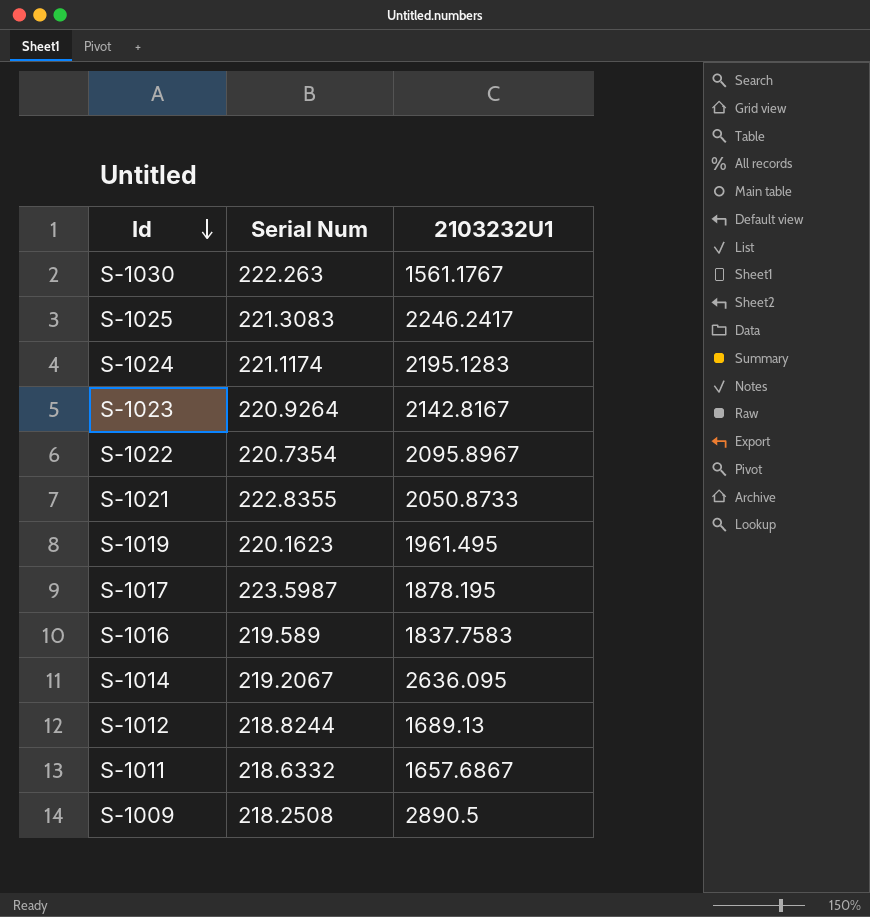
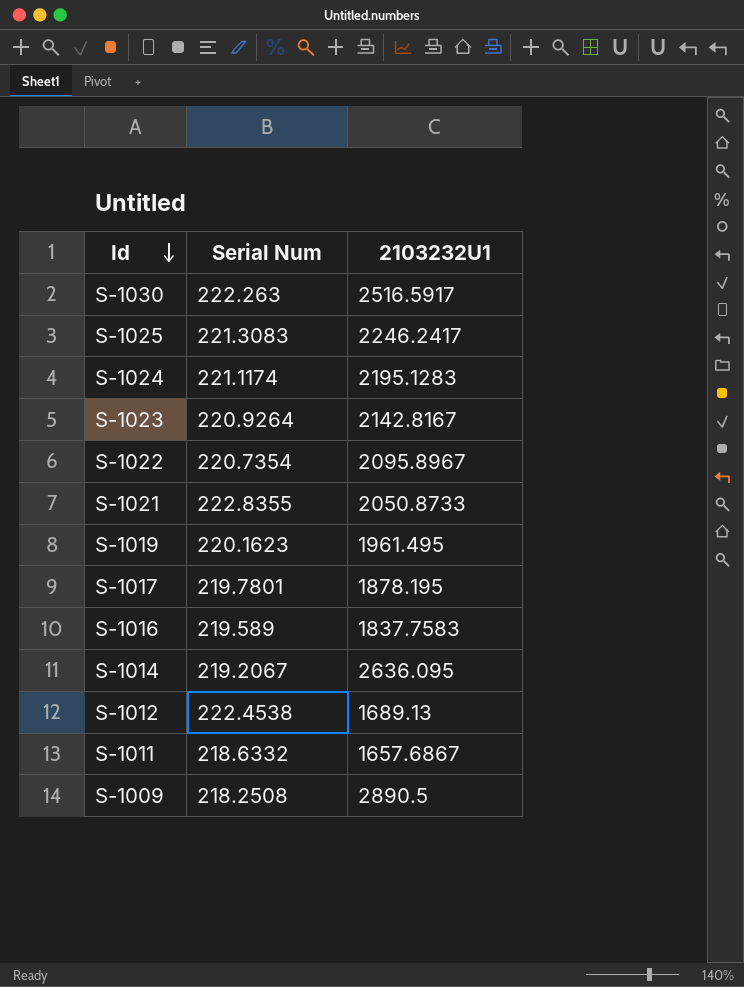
S-1030 | 2103232U1: 1561.1767 -> 2516.5917
S-1017 | Serial Num: 223.5987 -> 219.7801
S-1012 | Serial Num: 218.8244 -> 222.4538

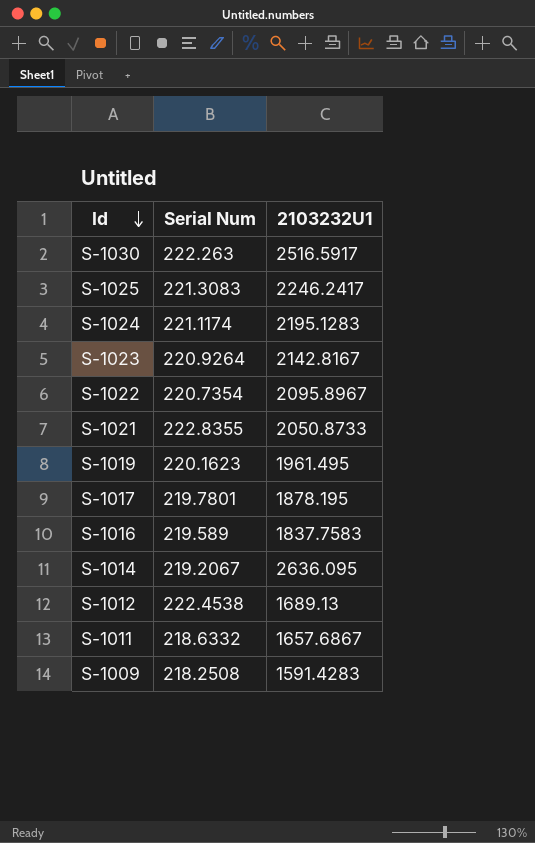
S-1009 | 2103232U1: 2890.5 -> 1591.4283

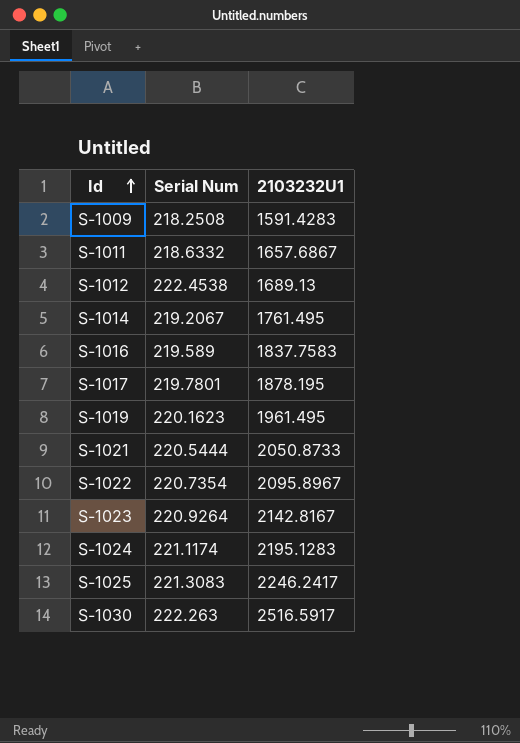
row order: Id descending -> Id ascending
S-1014 | 2103232U1: 2636.095 -> 1761.495
S-1021 | Serial Num: 222.8355 -> 220.5444

